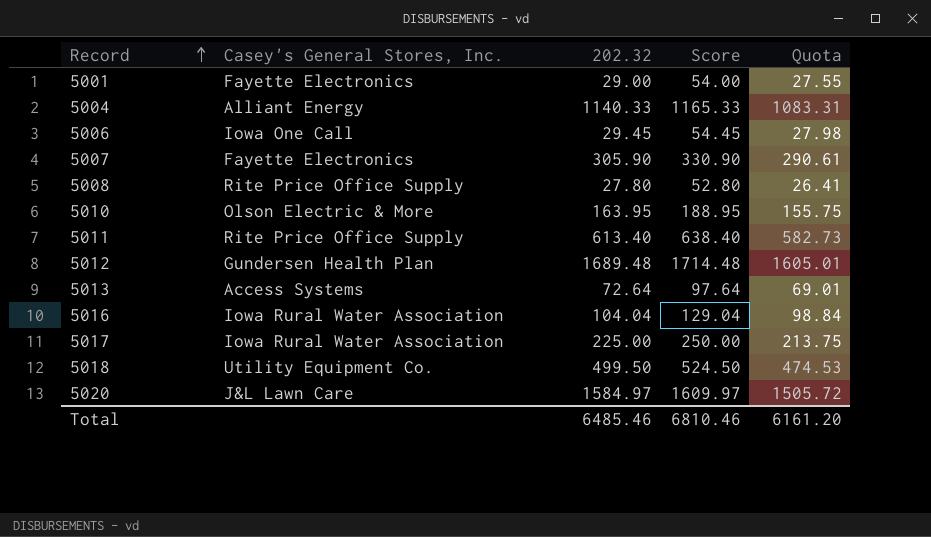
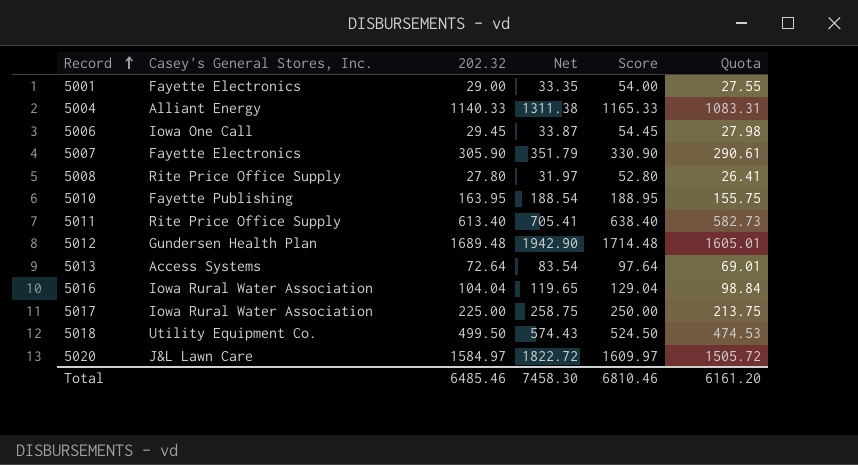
column Net | formula: none -> [202.32] * 1.15
5010 | Casey's General Stores, Inc.: Olson Electric & More -> Fayette Publishing

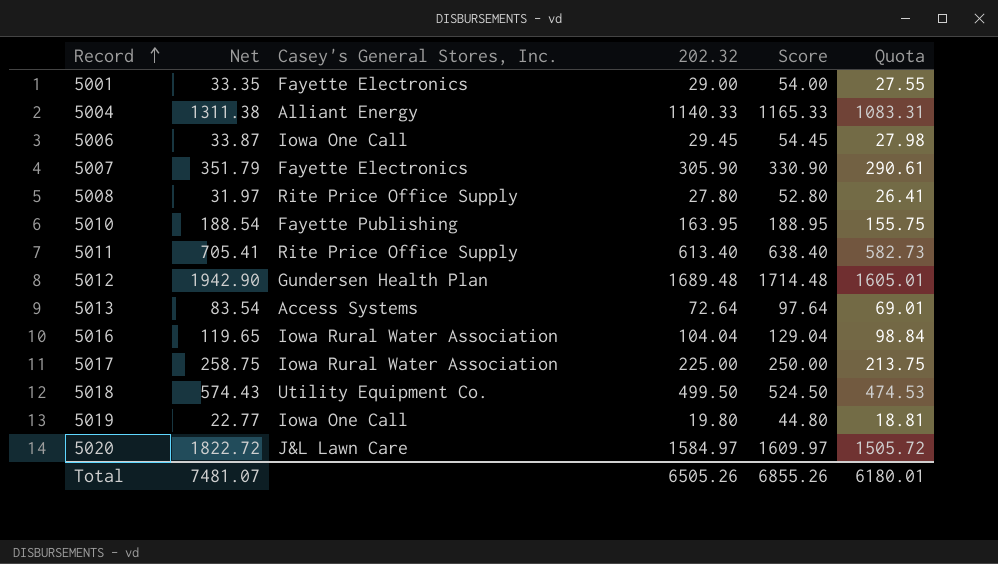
column Net | position: 4 -> 2
row 5019: none -> 22.77 | Iowa One Call | 19.80 | 44.80 | 18.81
Total | Net: 7458.30 -> 7481.07
Total | 202.32: 6485.46 -> 6505.26
Total | Score: 6810.46 -> 6855.26
Total | Quota: 6161.20 -> 6180.01

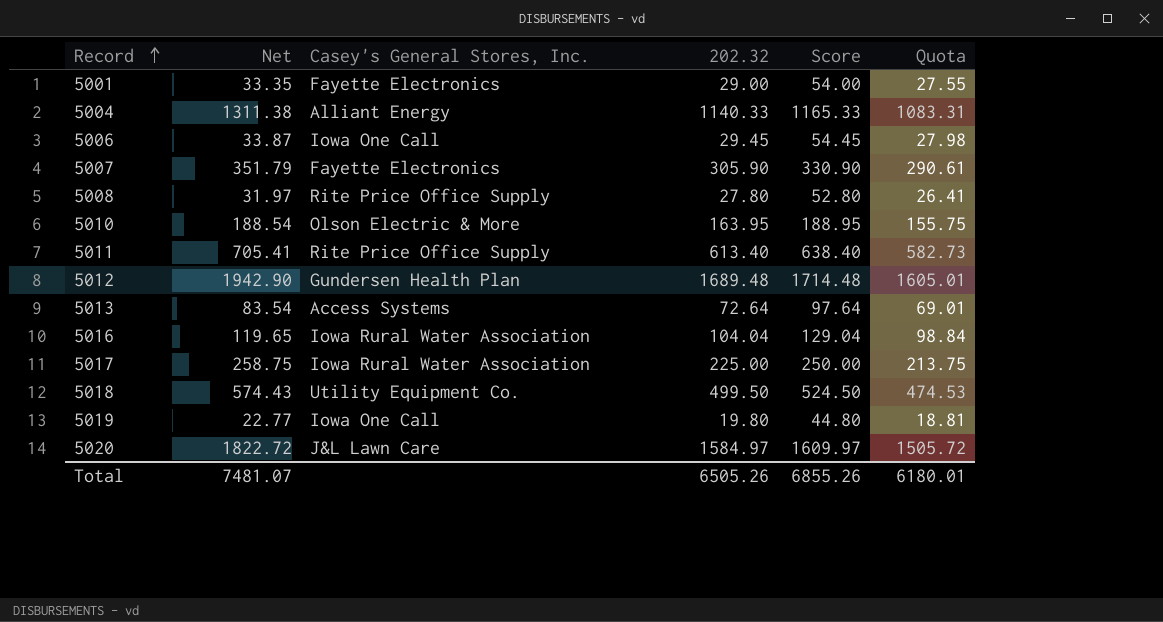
5010 | Casey's General Stores, Inc.: Fayette Publishing -> Olson Electric & More

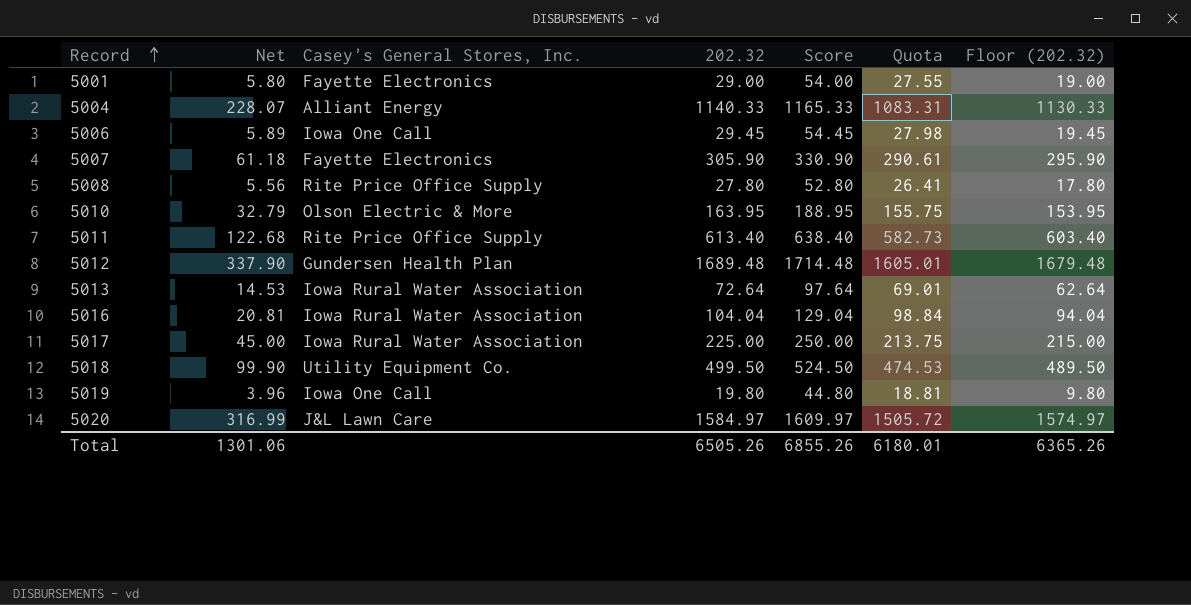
column Net | formula: [202.32] * 1.15 -> [202.32] * 0.2
column Floor (202.32) | formula: none -> [202.32] - 10
5013 | Casey's General Stores, Inc.: Access Systems -> Iowa Rural Water Association
Total | Net: 7481.07 -> 1301.06

